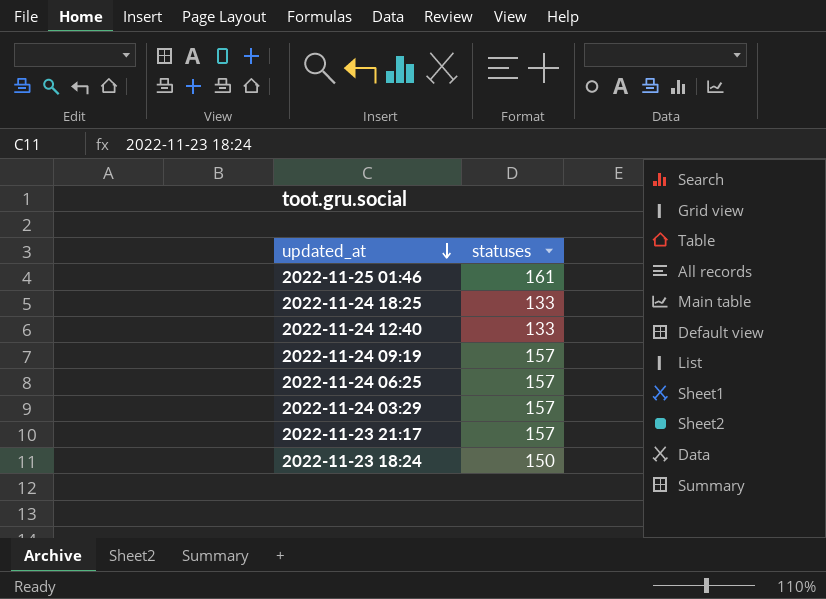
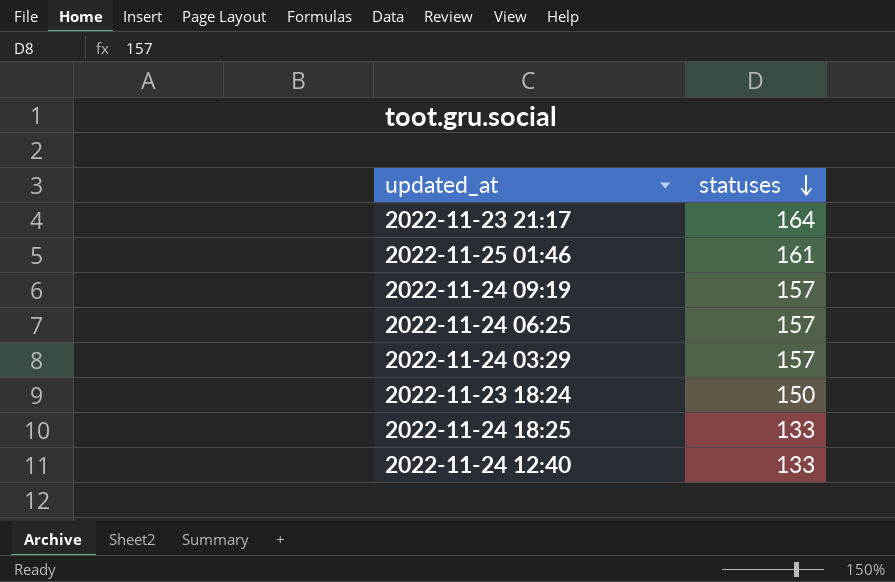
row order: updated_at descending -> statuses descending
2022-11-23 21:17 | statuses: 157 -> 164

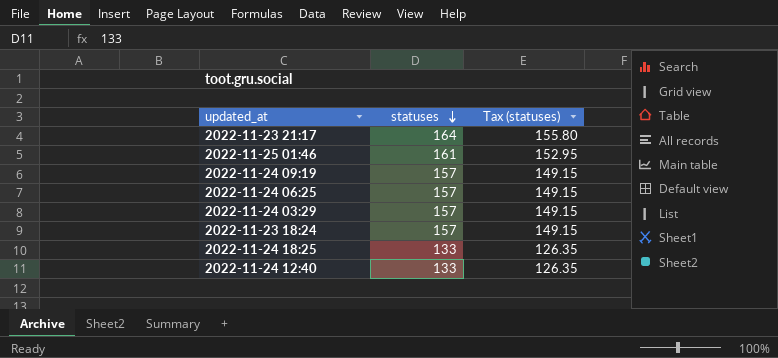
column Tax (statuses) | formula: none -> [statuses] * 0.95
2022-11-23 18:24 | statuses: 150 -> 157

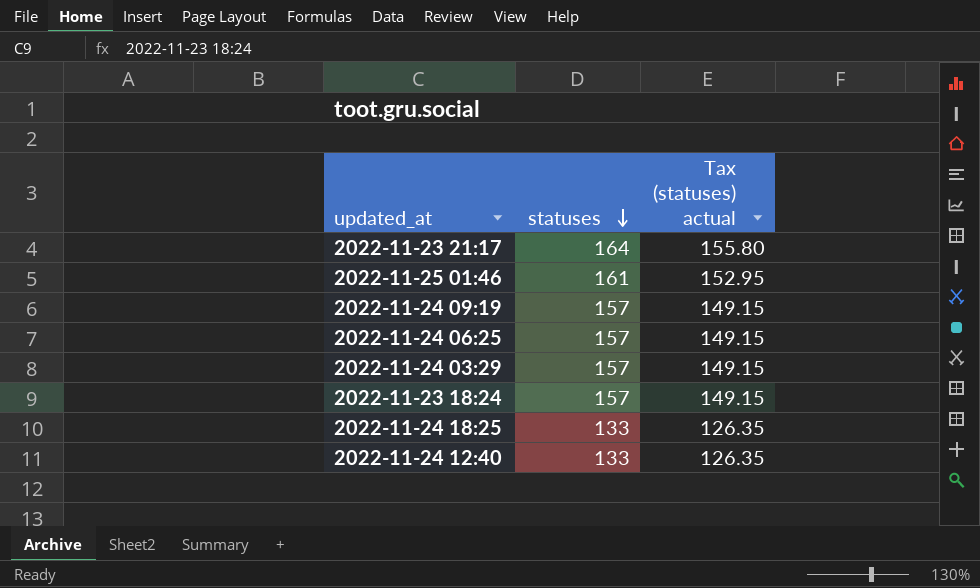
column name: Tax (statuses) -> Tax (statuses) actual

